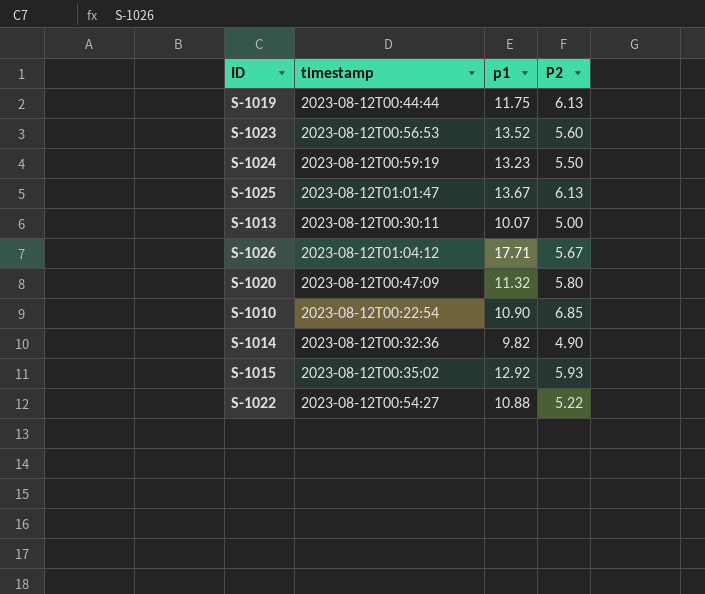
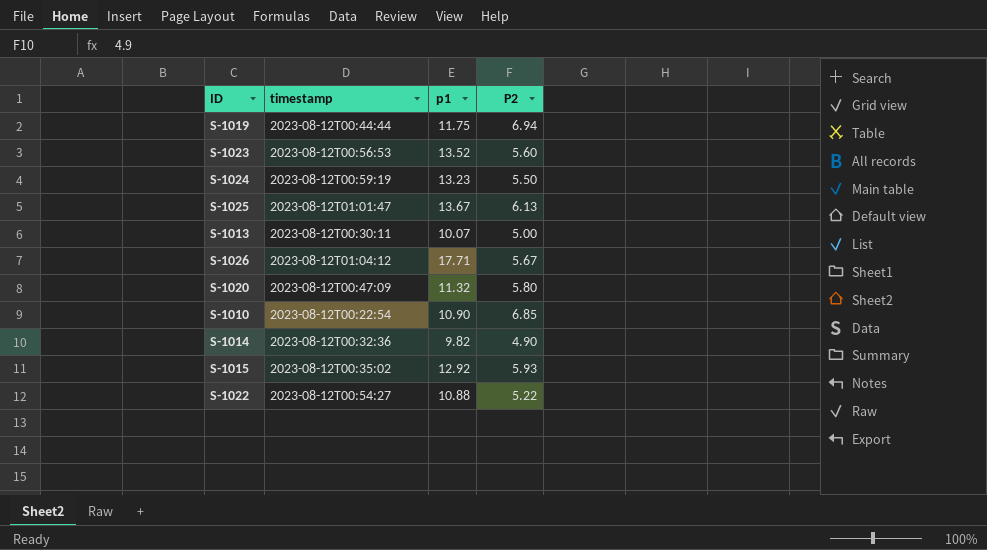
S-1019 | P2: 6.13 -> 6.94

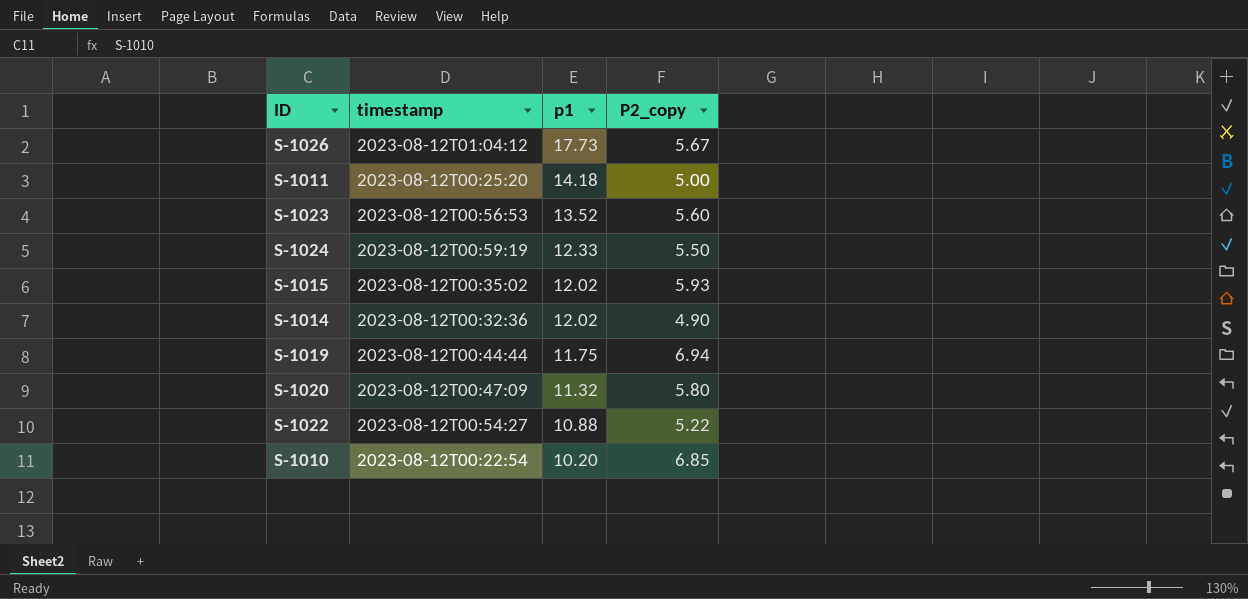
row order: none -> p1 descending
column name: P2 -> P2_copy
row S-1025: 2023-08-12T01:01:47 | 13.67 | 6.13 -> none
row S-1013: 2023-08-12T00:30:11 | 10.07 | 5.00 -> none
S-1026 | p1: 17.71 -> 17.73
row S-1011: none -> 2023-08-12T00:25:20 | 14.18 | 5.00
S-1024 | p1: 13.23 -> 12.33
S-1015 | p1: 12.92 -> 12.02
S-1014 | p1: 9.82 -> 12.02
S-1010 | p1: 10.90 -> 10.20

